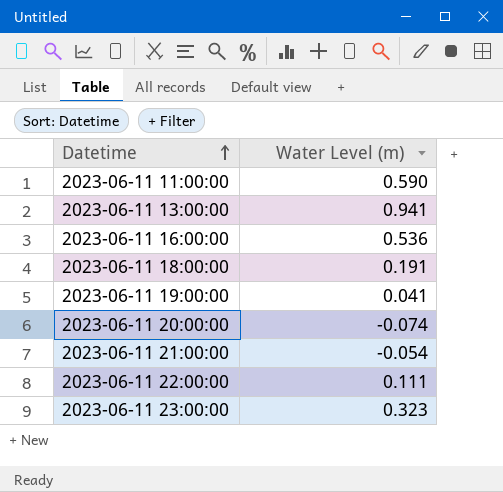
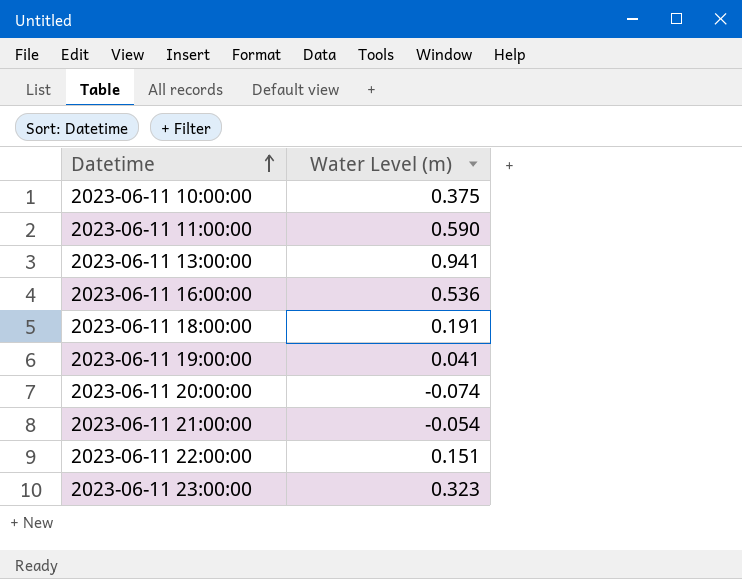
row 2023-06-11 10:00:00: none -> 0.375
2023-06-11 22:00:00 | Water Level (m): 0.111 -> 0.151

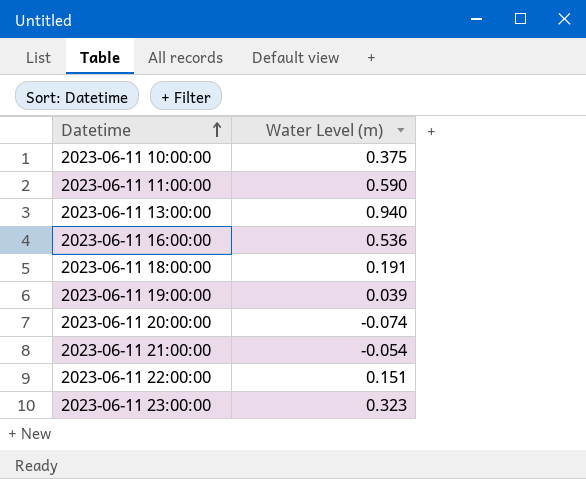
2023-06-11 13:00:00 | Water Level (m): 0.941 -> 0.940
2023-06-11 19:00:00 | Water Level (m): 0.041 -> 0.039

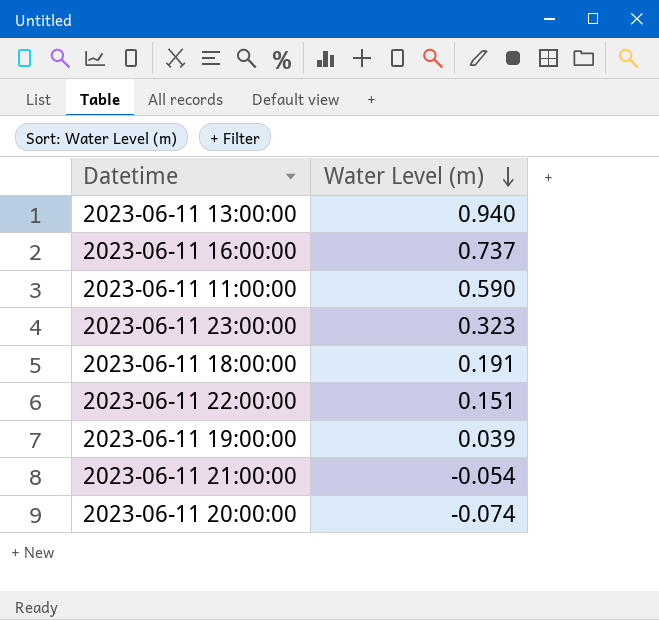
row order: Datetime ascending -> Water Level (m) descending
row 2023-06-11 10:00:00: 0.375 -> none
2023-06-11 16:00:00 | Water Level (m): 0.536 -> 0.737

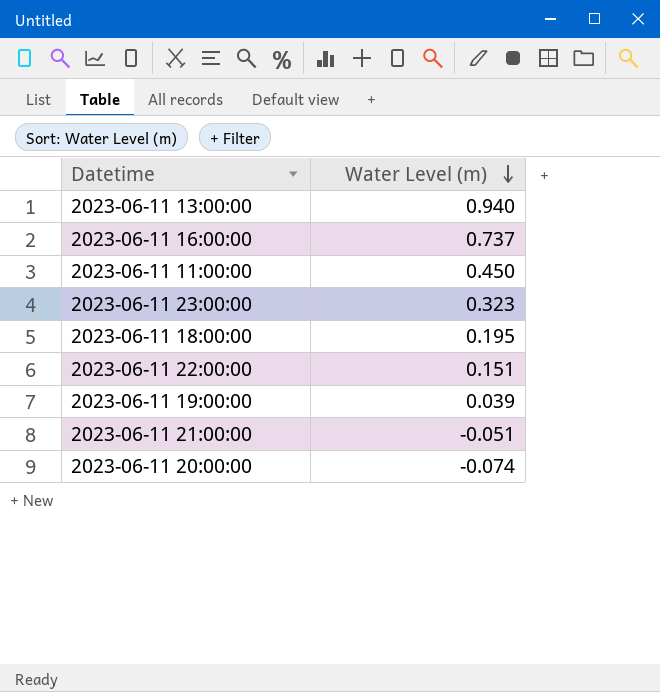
2023-06-11 11:00:00 | Water Level (m): 0.590 -> 0.450
2023-06-11 18:00:00 | Water Level (m): 0.191 -> 0.195
2023-06-11 21:00:00 | Water Level (m): -0.054 -> -0.051

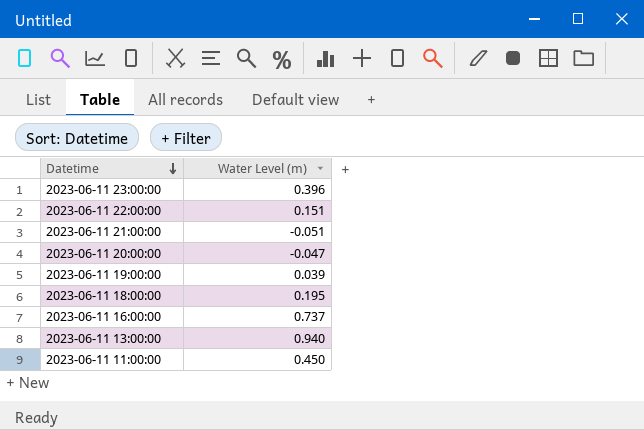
row order: Water Level (m) descending -> Datetime descending
2023-06-11 23:00:00 | Water Level (m): 0.323 -> 0.396
2023-06-11 20:00:00 | Water Level (m): -0.074 -> -0.047

